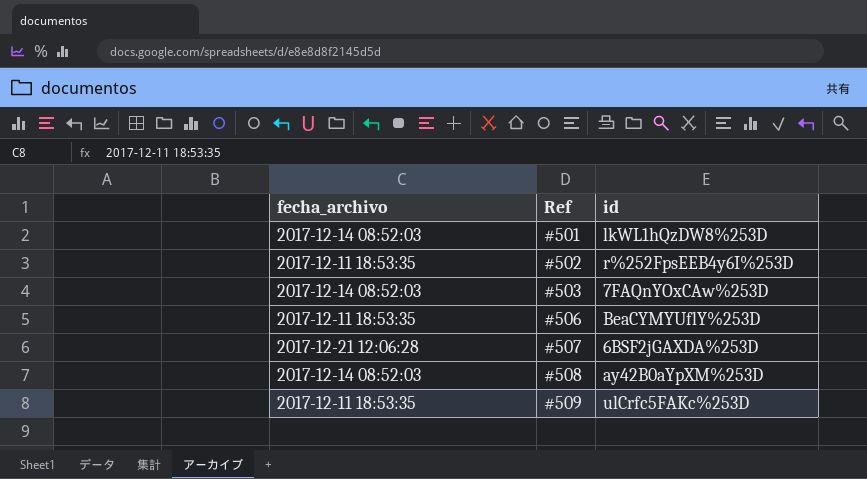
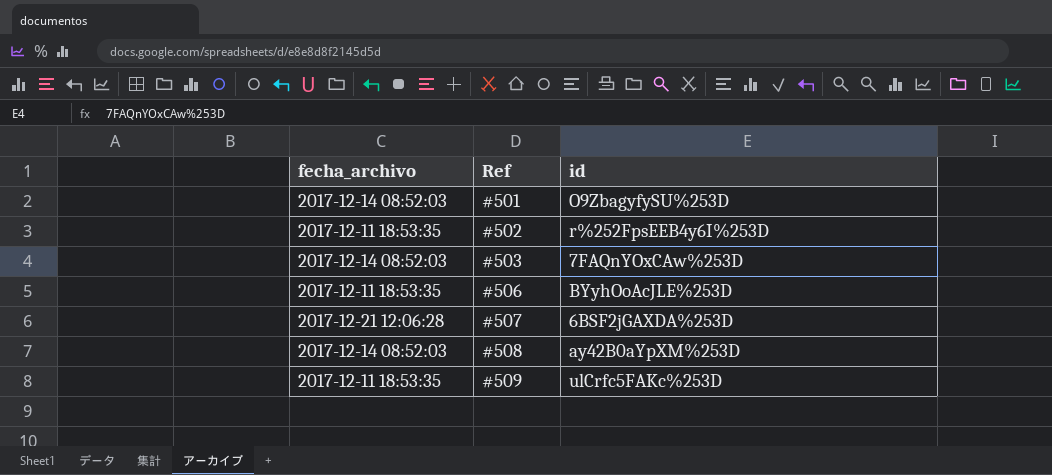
#501 | id: lkWL1hQzDW8%253D -> O9ZbagyfySU%253D
#506 | id: BeaCYMYUflY%253D -> BYyhOoAcJLE%253D

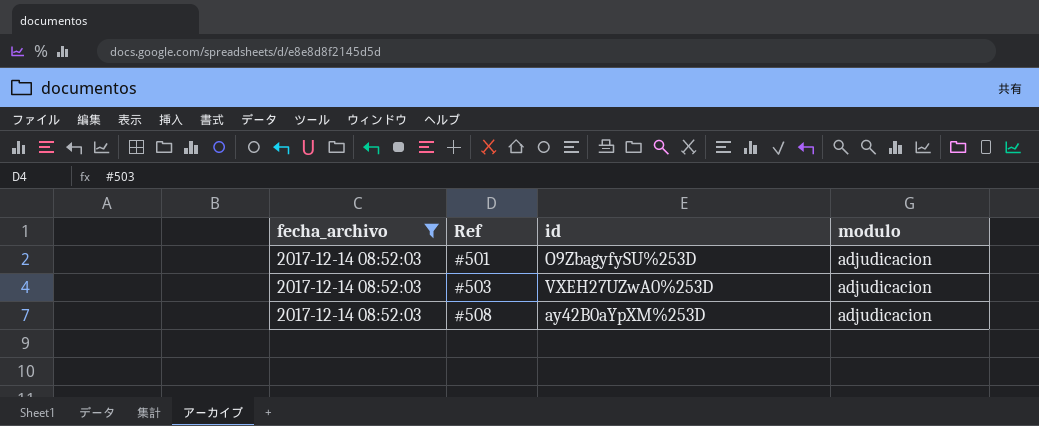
filter: none -> fecha_archivo = 2017-12-14 08:52:03
column modulo | position: none -> 4
#503 | id: 7FAQnYOxCAw%253D -> VXEH27UZwA0%253D

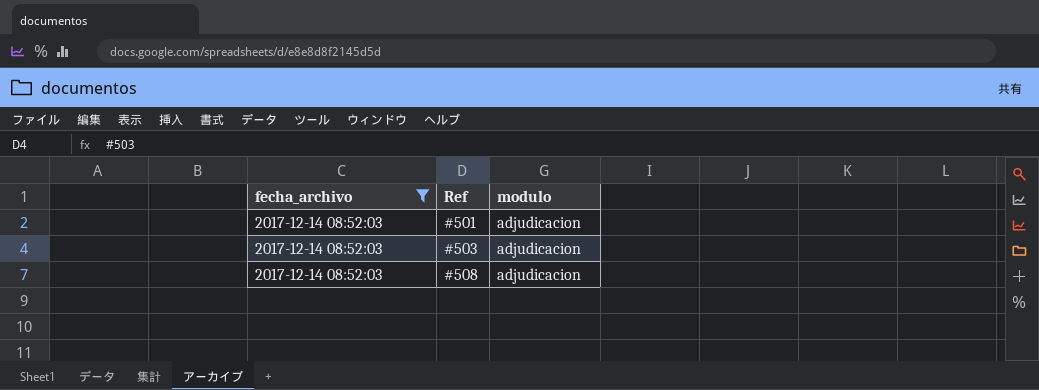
column id | position: 3 -> none

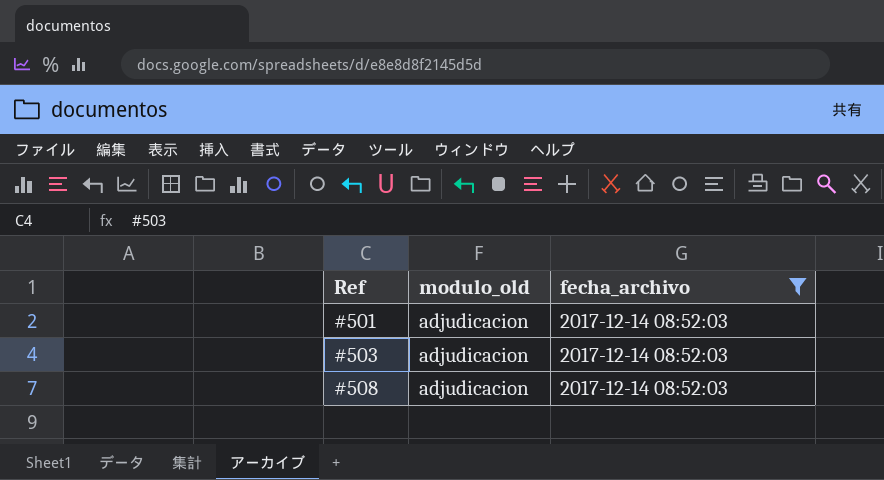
column name: modulo -> modulo_old
column fecha_archivo | position: 1 -> 3

